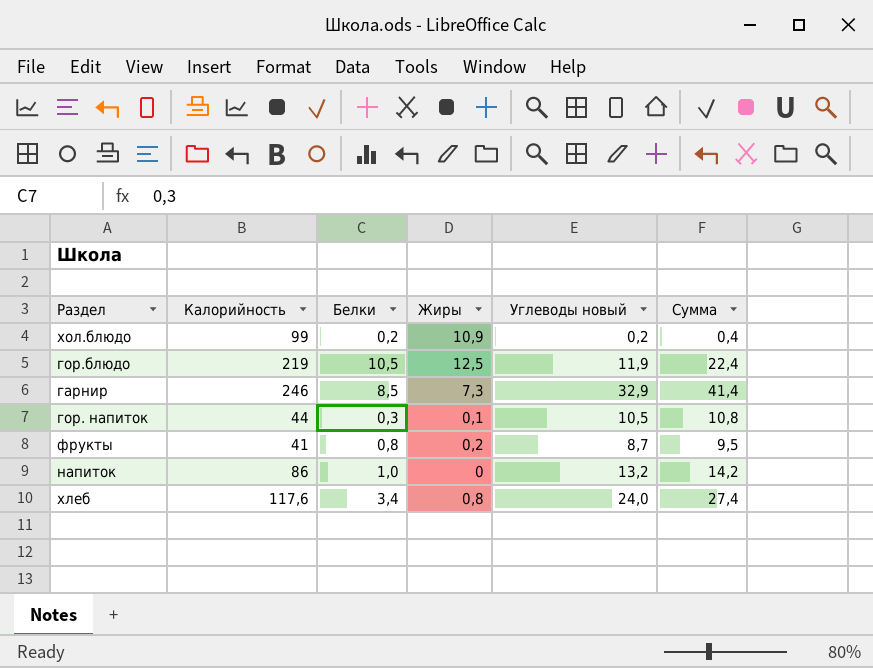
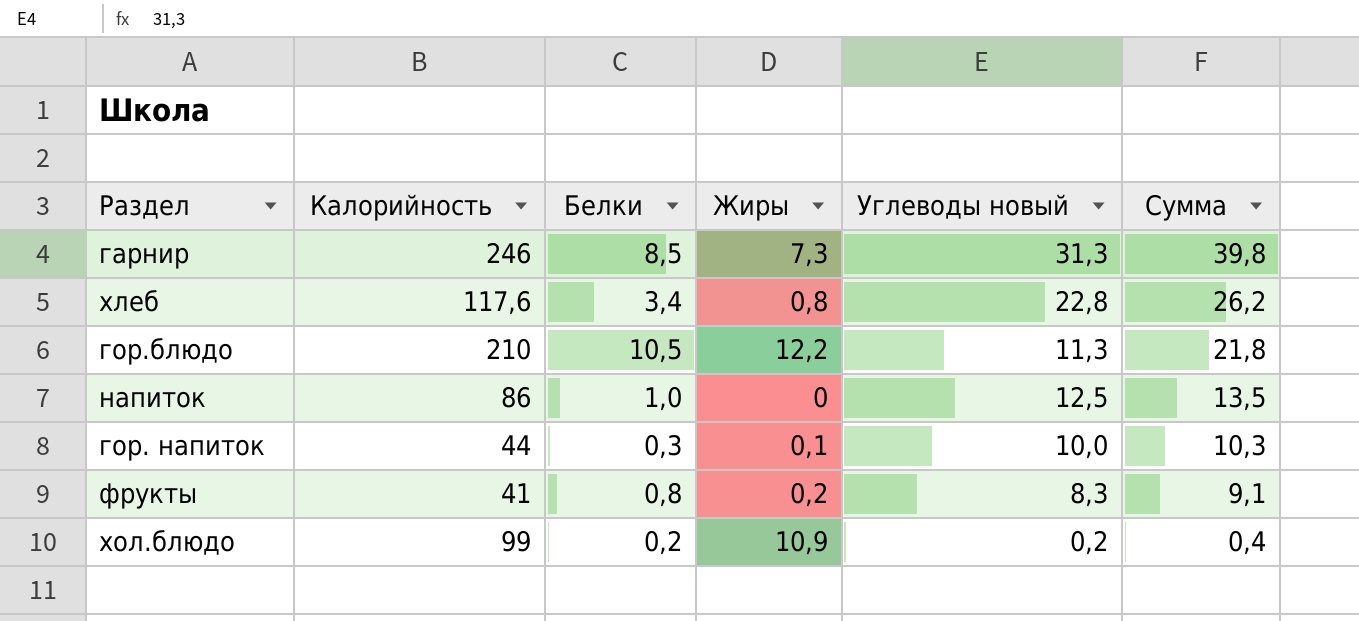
row order: none -> Сумма descending
гарнир | Углеводы новый: 32,9 -> 31,3
гарнир | Сумма: 41,4 -> 39,8
хлеб | Углеводы новый: 24,0 -> 22,8
хлеб | Сумма: 27,4 -> 26,2
гор.блюдо | Калорийность: 219 -> 210
гор.блюдо | Жиры: 12,5 -> 12,2
гор.блюдо | Углеводы новый: 11,9 -> 11,3
гор.блюдо | Сумма: 22,4 -> 21,8
напиток | Углеводы новый: 13,2 -> 12,5
напиток | Сумма: 14,2 -> 13,5
гор. напиток | Углеводы новый: 10,5 -> 10,0
гор. напиток | Сумма: 10,8 -> 10,3
фрукты | Углеводы новый: 8,7 -> 8,3
фрукты | Сумма: 9,5 -> 9,1

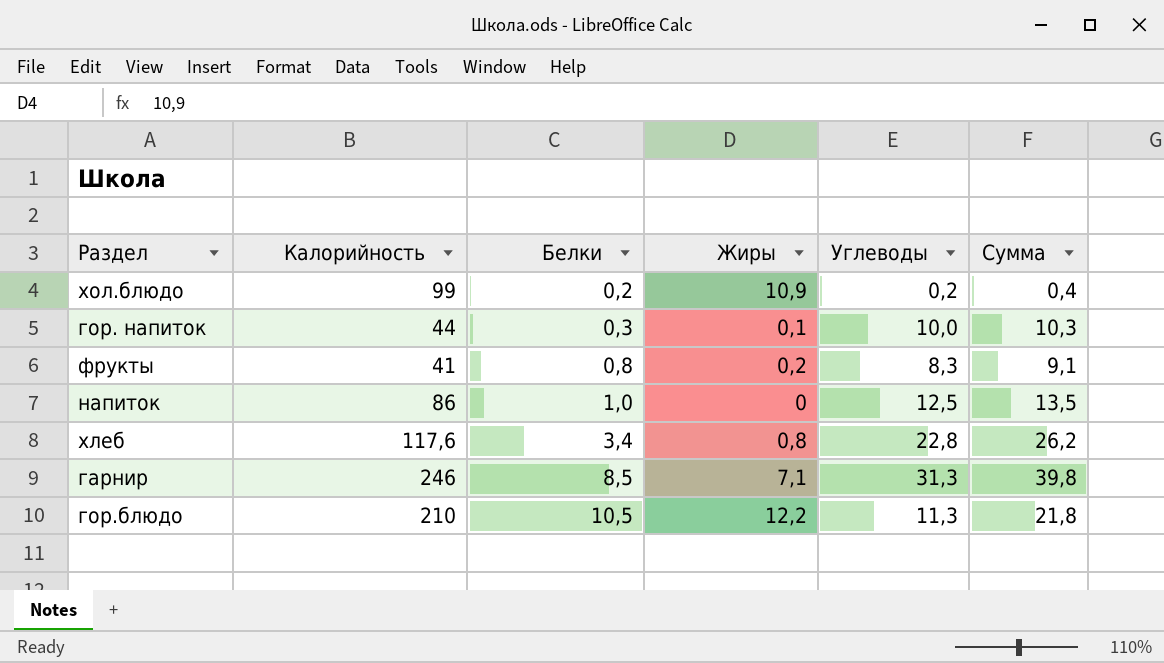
row order: Сумма descending -> Белки ascending
column name: Углеводы новый -> Углеводы
гарнир | Жиры: 7,3 -> 7,1

